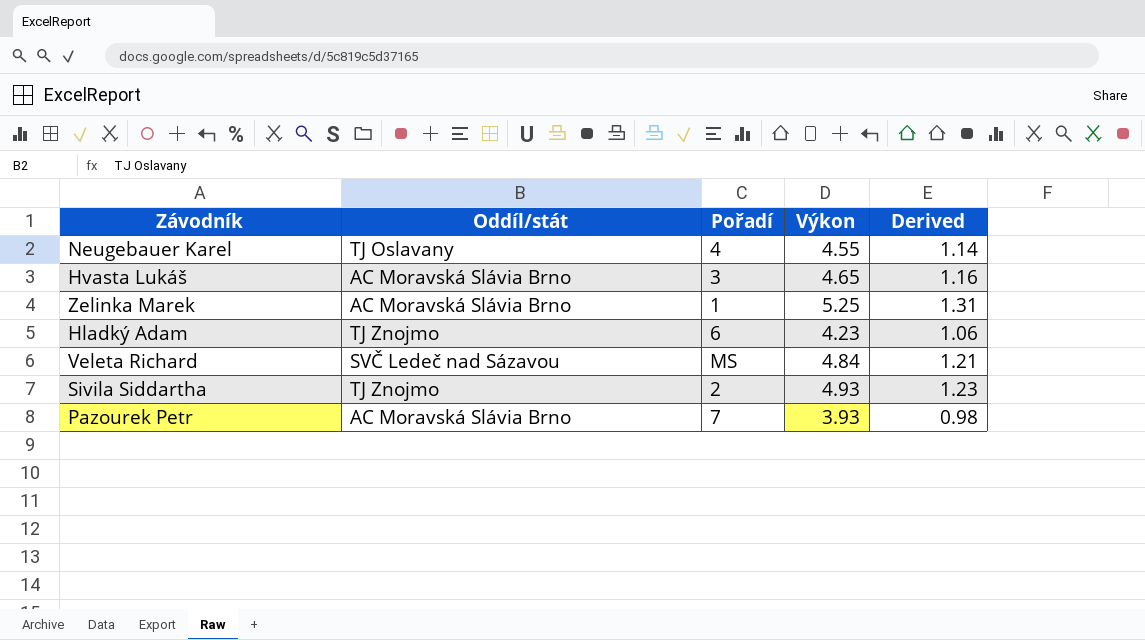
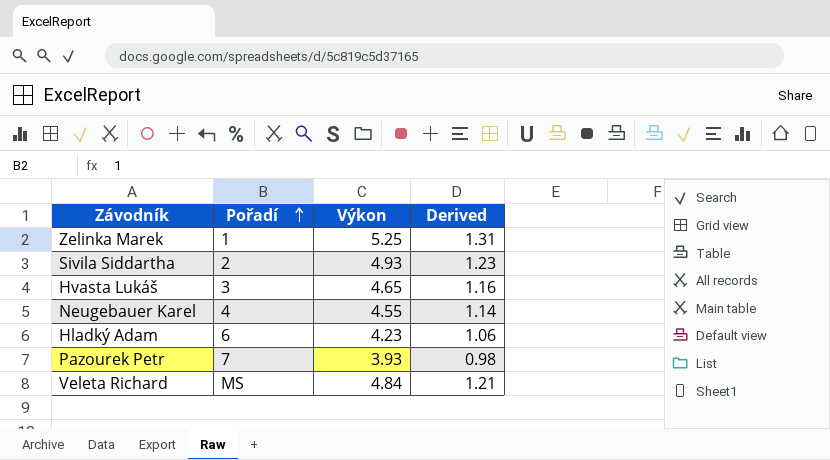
row order: none -> Pořadí ascending
column Oddíl/stát | position: 2 -> none

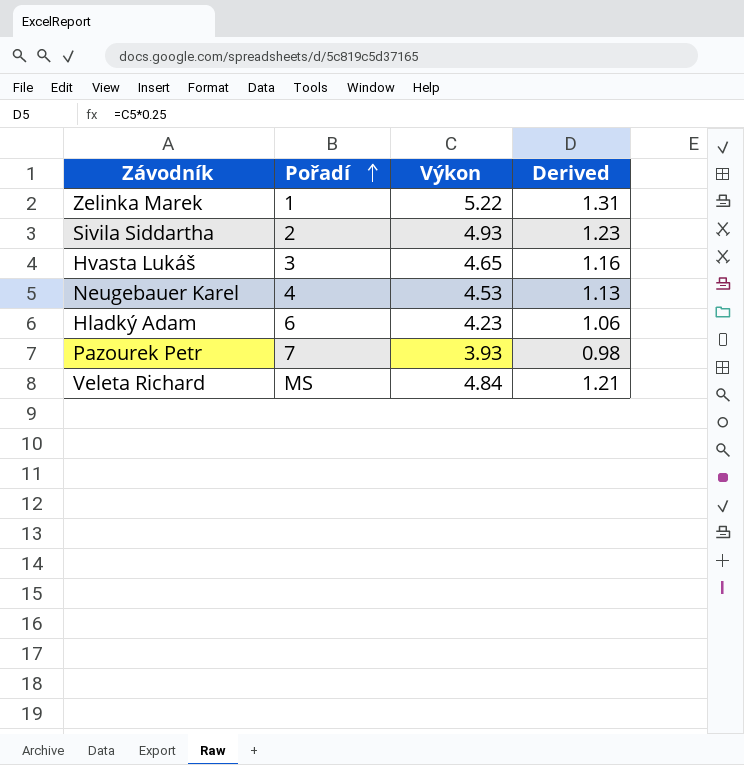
Zelinka Marek | Výkon: 5.25 -> 5.22
Neugebauer Karel | Výkon: 4.55 -> 4.53
Neugebauer Karel | Derived: 1.14 -> 1.13

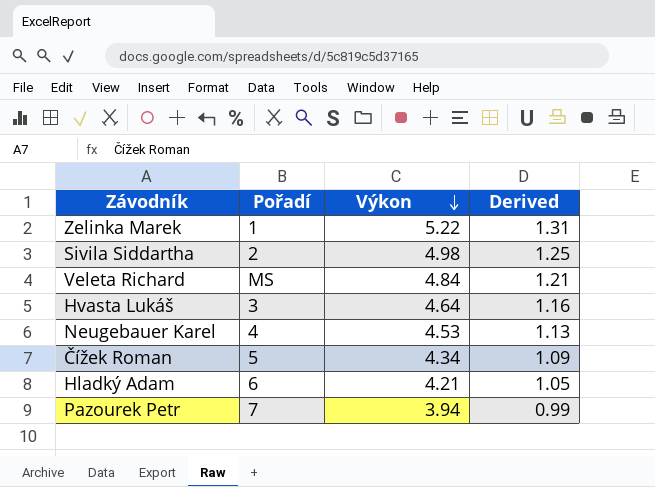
row order: Pořadí ascending -> Výkon descending
Sivila Siddartha | Výkon: 4.93 -> 4.98
Sivila Siddartha | Derived: 1.23 -> 1.25
Hvasta Lukáš | Výkon: 4.65 -> 4.64
row Čížek Roman: none -> 5 | 4.34 | 1.09
Hladký Adam | Výkon: 4.23 -> 4.21
Hladký Adam | Derived: 1.06 -> 1.05
Pazourek Petr | Výkon: 3.93 -> 3.94
Pazourek Petr | Derived: 0.98 -> 0.99

